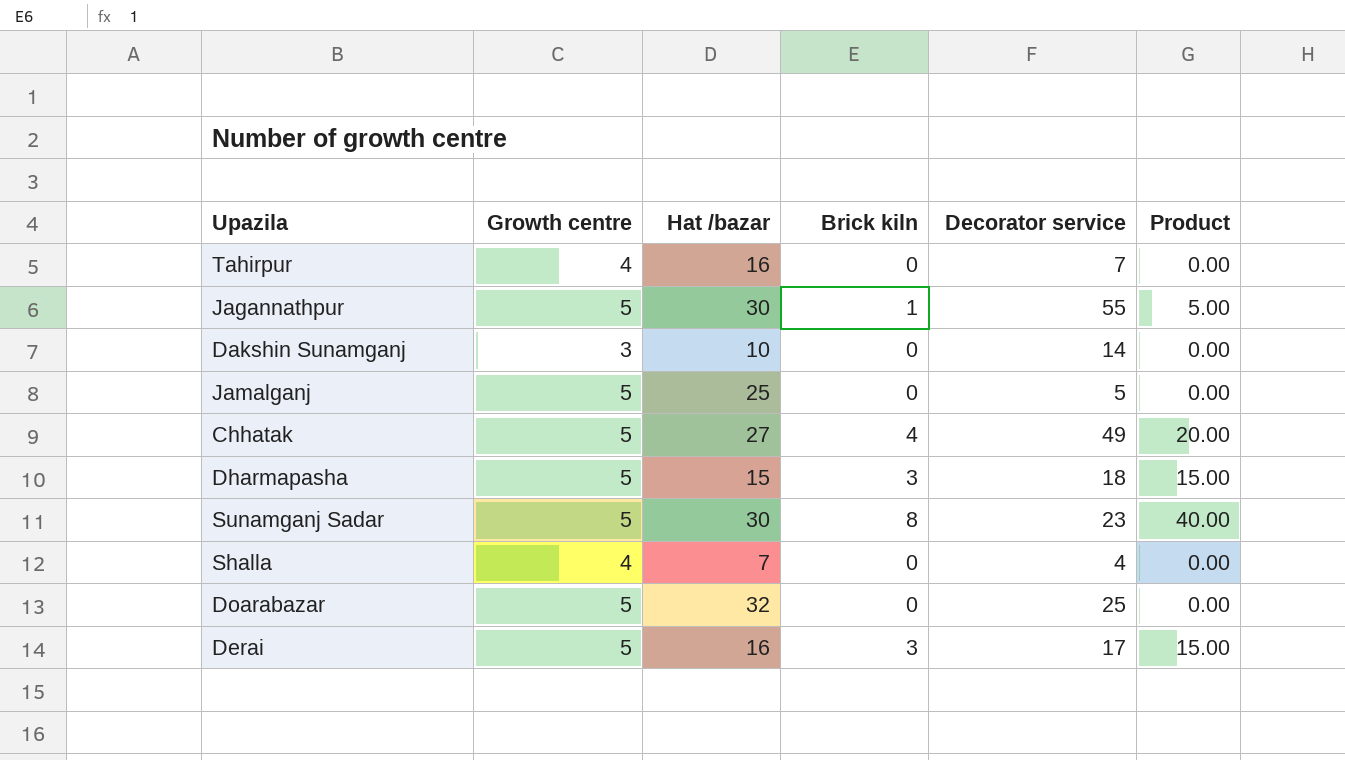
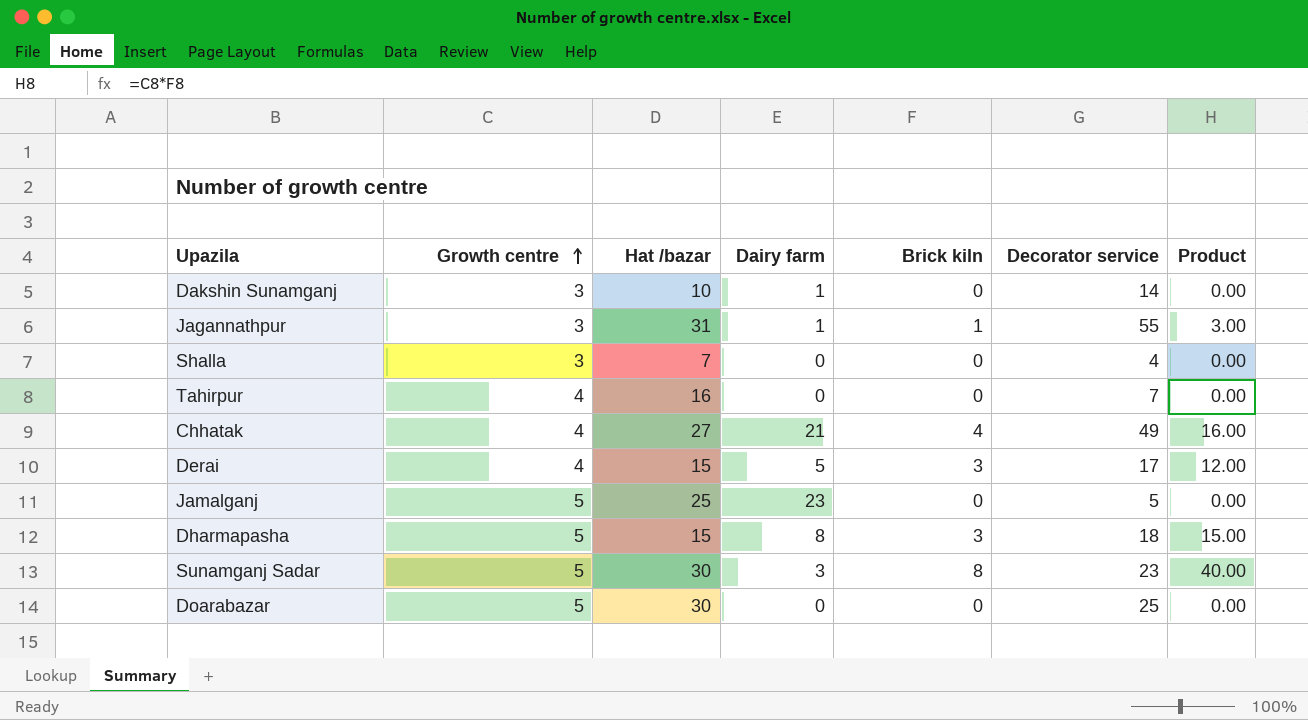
row order: none -> Growth centre ascending
column Dairy farm | position: none -> 4
Jagannathpur | Growth centre: 5 -> 3
Jagannathpur | Hat /bazar: 30 -> 31
Jagannathpur | Product: 5.00 -> 3.00
Shalla | Growth centre: 4 -> 3
Chhatak | Growth centre: 5 -> 4
Chhatak | Product: 20.00 -> 16.00
Derai | Growth centre: 5 -> 4
Derai | Hat /bazar: 16 -> 15
Derai | Product: 15.00 -> 12.00
Doarabazar | Hat /bazar: 32 -> 30

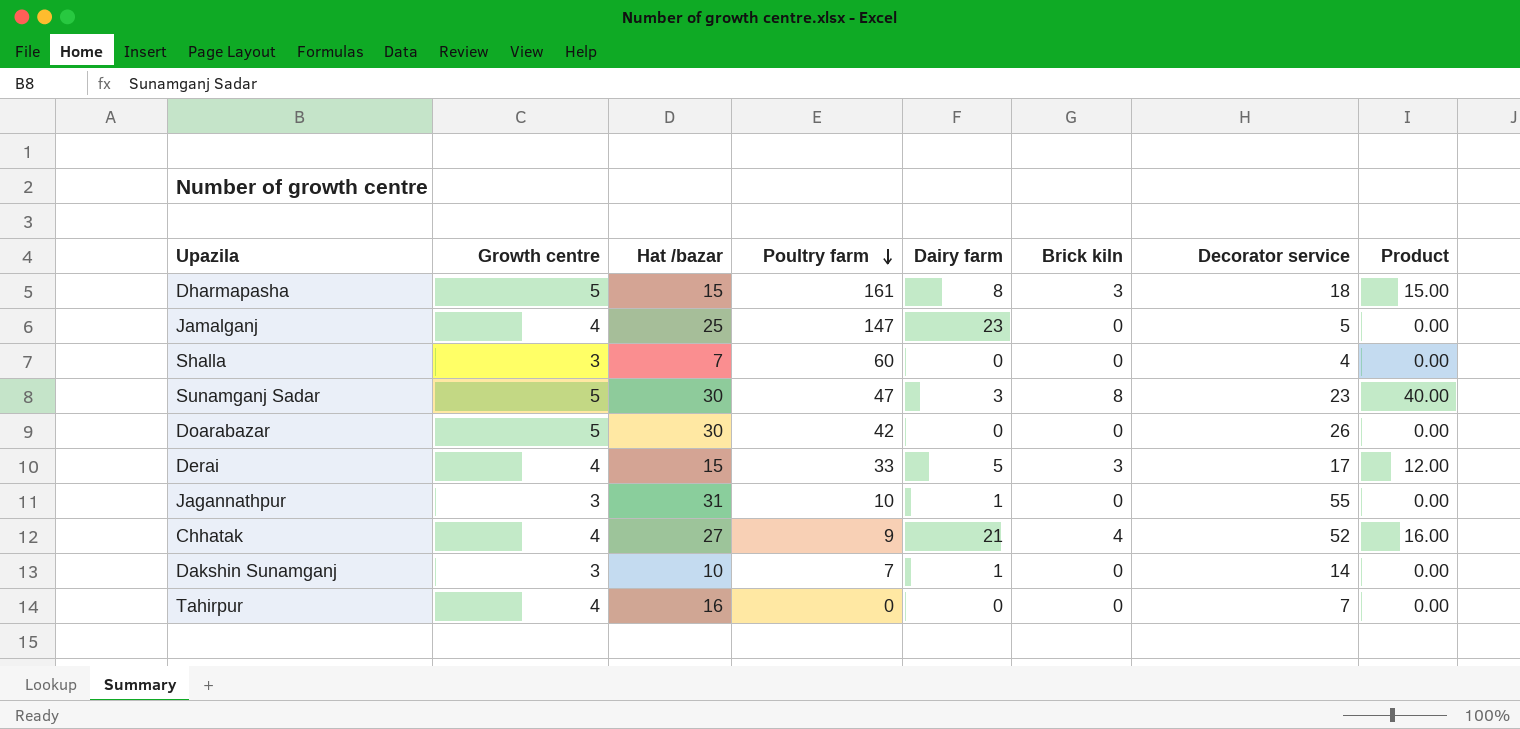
row order: Growth centre ascending -> Poultry farm descending
column Poultry farm | position: none -> 4
Jamalganj | Growth centre: 5 -> 4
Doarabazar | Decorator service: 25 -> 26
Jagannathpur | Brick kiln: 1 -> 0
Jagannathpur | Product: 3.00 -> 0.00
Chhatak | Decorator service: 49 -> 52

